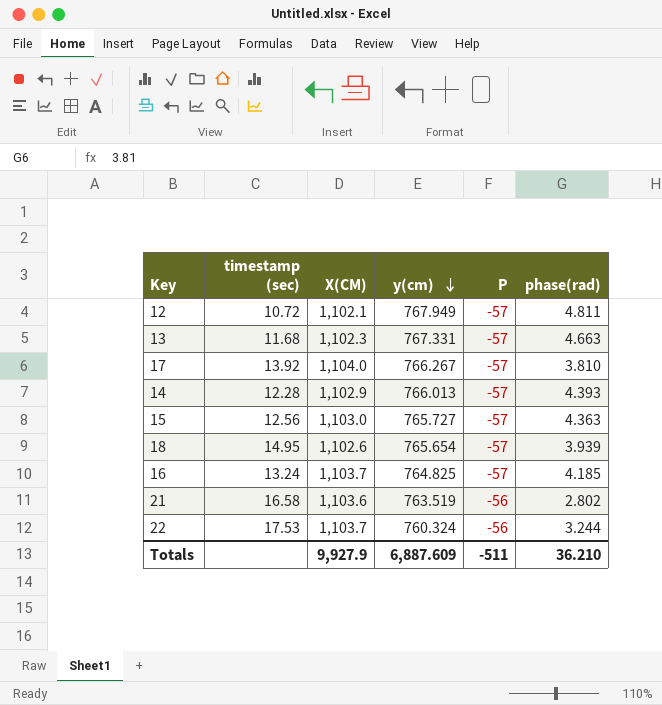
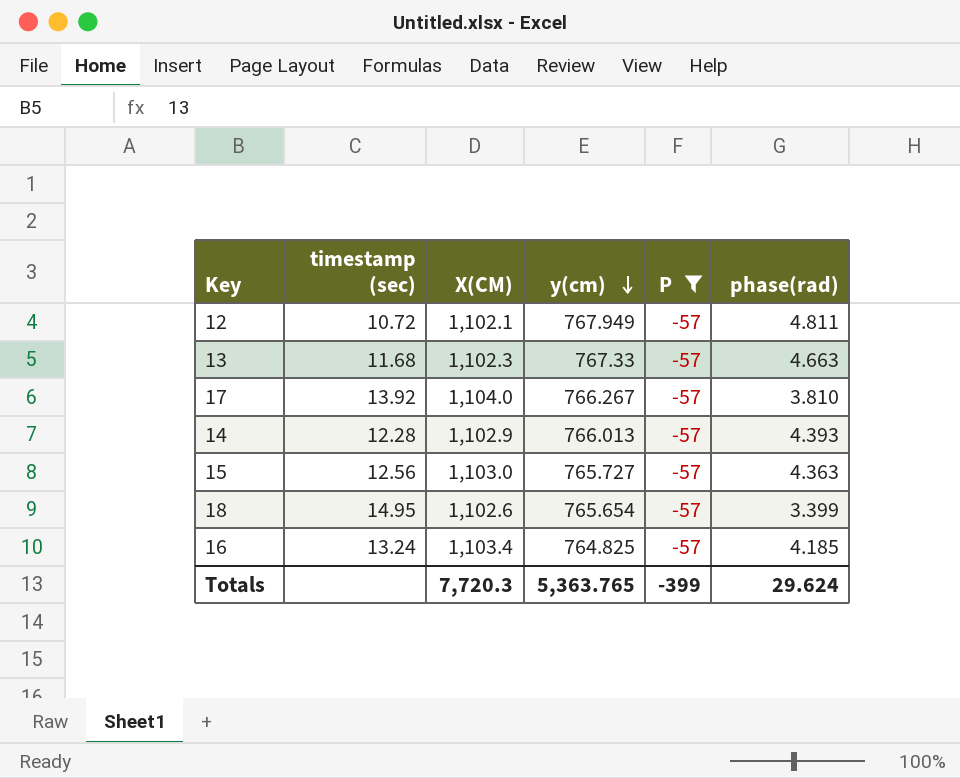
filter: none -> P = -57
13 | y(cm): 767.331 -> 767.33
18 | phase(rad): 3.939 -> 3.399
16 | X(CM): 1,103.7 -> 1,103.4
Totals | X(CM): 9,927.9 -> 7,720.3
Totals | y(cm): 6,887.609 -> 5,363.765
Totals | P: -511 -> -399
Totals | phase(rad): 36.210 -> 29.624

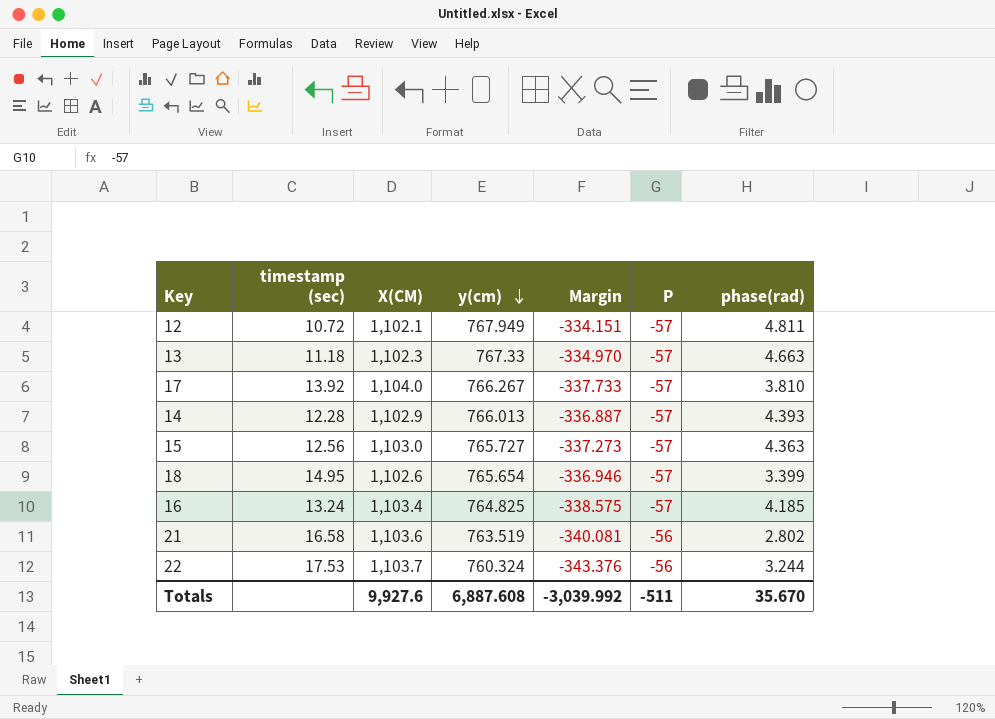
filter: P = -57 -> none
column Margin | formula: none -> [y(cm)] - [X(CM)]
13 | timestamp (sec): 11.68 -> 11.18
Totals | X(CM): 7,720.3 -> 9,927.6
Totals | y(cm): 5,363.765 -> 6,887.608
Totals | P: -399 -> -511
Totals | phase(rad): 29.624 -> 35.670

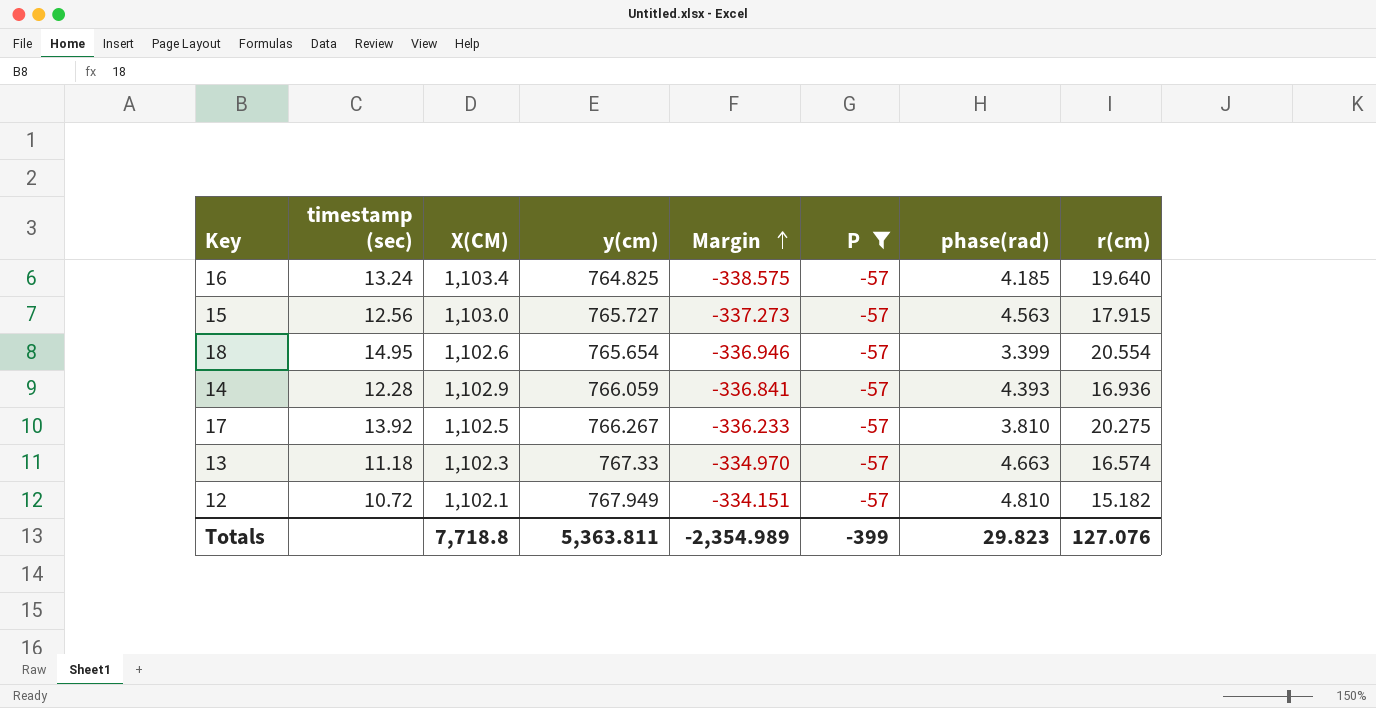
filter: none -> P = -57
row order: y(cm) descending -> Margin ascending
column r(cm) | position: none -> 8
15 | phase(rad): 4.363 -> 4.563
14 | y(cm): 766.013 -> 766.059
14 | Margin: -336.887 -> -336.841
17 | X(CM): 1,104.0 -> 1,102.5
17 | Margin: -337.733 -> -336.233
12 | phase(rad): 4.811 -> 4.810
Totals | X(CM): 9,927.6 -> 7,718.8
Totals | y(cm): 6,887.608 -> 5,363.811
Totals | Margin: -3,039.992 -> -2,354.989
Totals | P: -511 -> -399
Totals | phase(rad): 35.670 -> 29.823

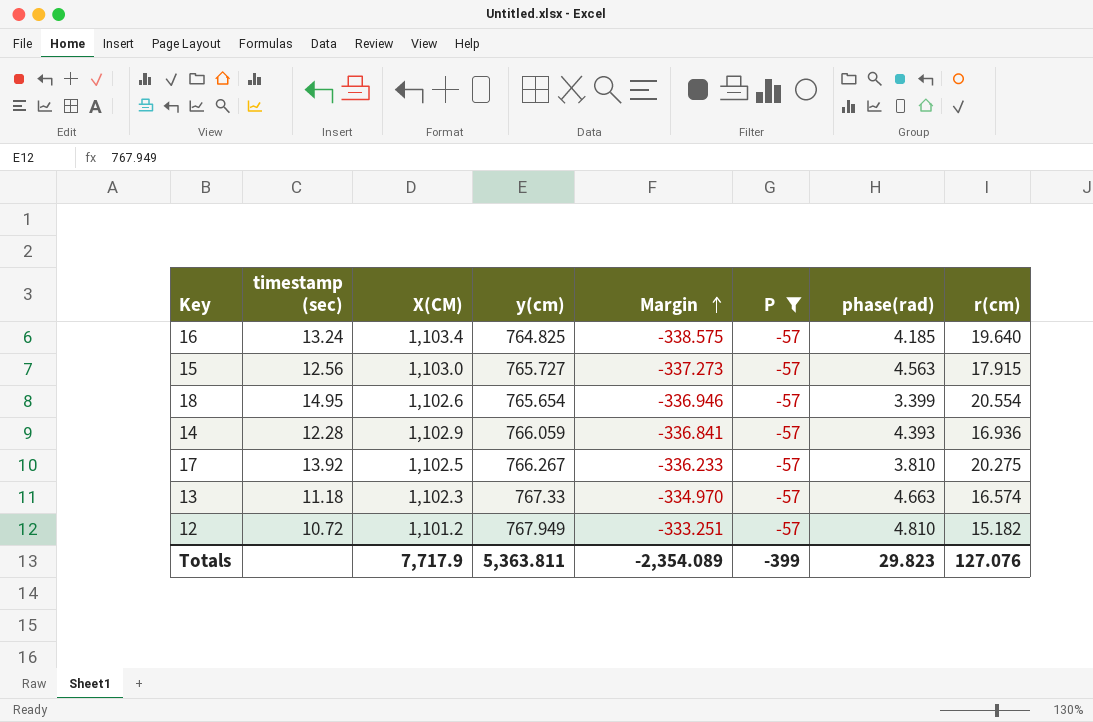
12 | X(CM): 1,102.1 -> 1,101.2
12 | Margin: -334.151 -> -333.251
Totals | X(CM): 7,718.8 -> 7,717.9
Totals | Margin: -2,354.989 -> -2,354.089

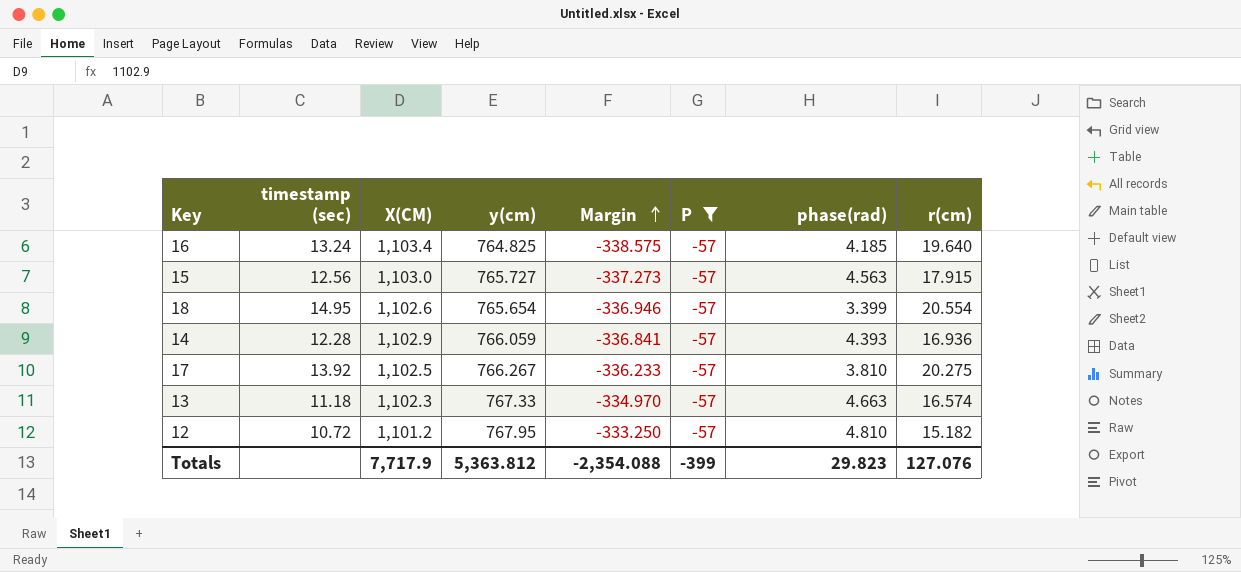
12 | y(cm): 767.949 -> 767.95
12 | Margin: -333.251 -> -333.250
Totals | y(cm): 5,363.811 -> 5,363.812
Totals | Margin: -2,354.089 -> -2,354.088

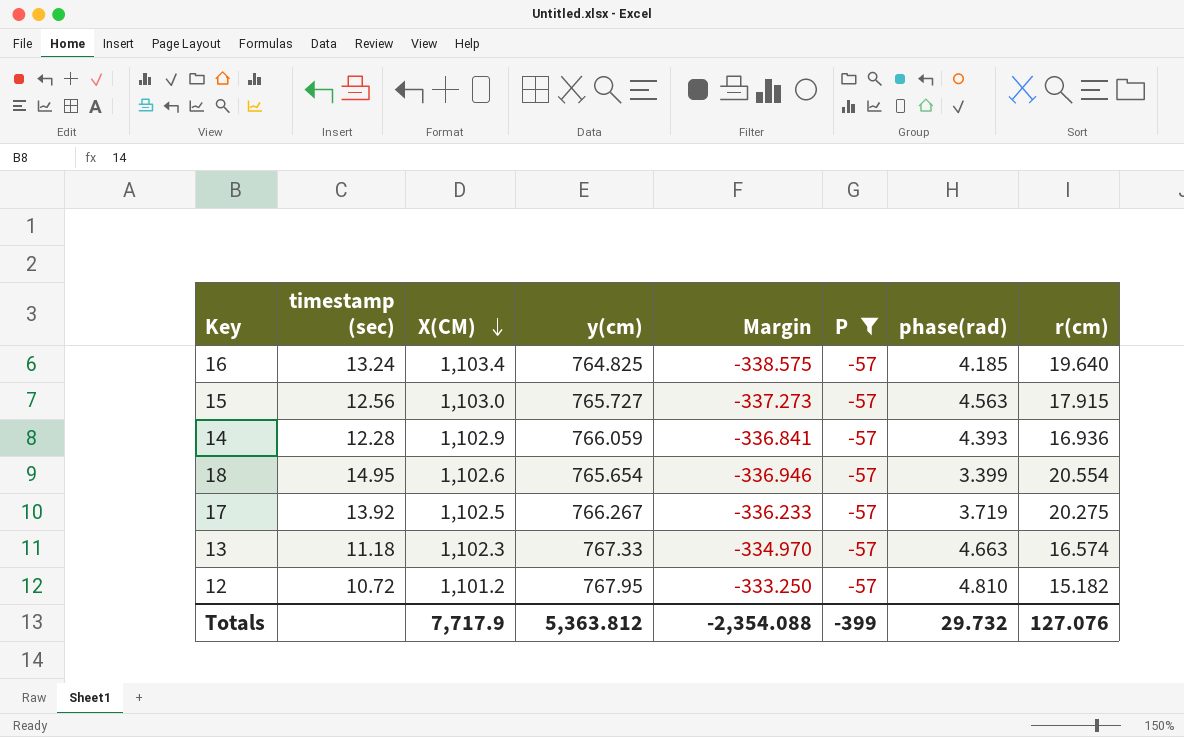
row order: Margin ascending -> X(CM) descending
17 | phase(rad): 3.810 -> 3.719
Totals | phase(rad): 29.823 -> 29.732

